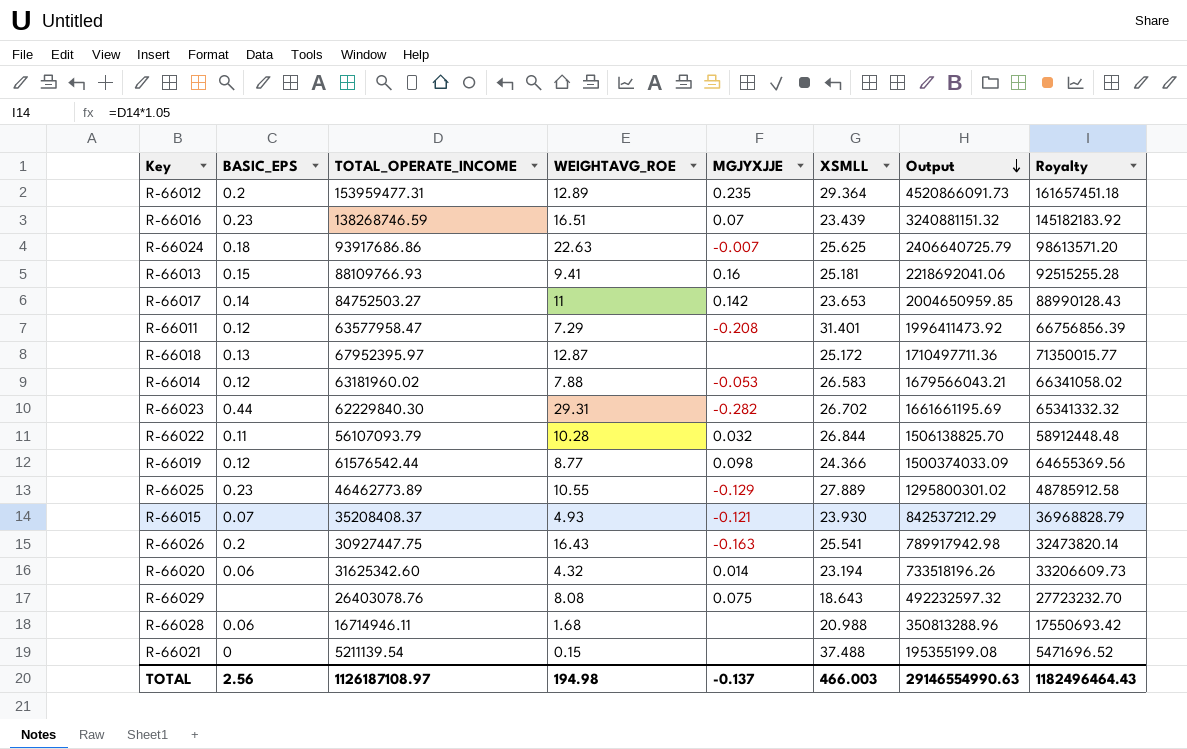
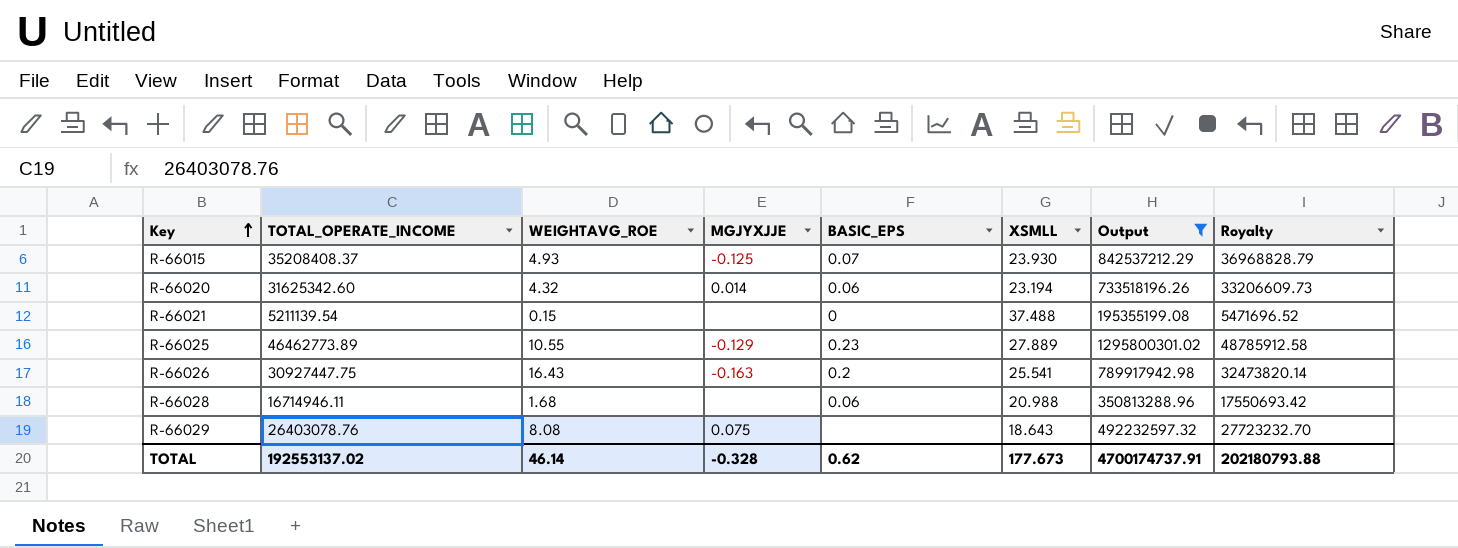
filter: none -> Output <= 1295800301.02
row order: Output descending -> Key ascending
column BASIC_EPS | position: 2 -> 5
R-66015 | MGJYXJJE: -0.121 -> -0.125
TOTAL | TOTAL_OPERATE_INCOME: 1126187108.97 -> 192553137.02
TOTAL | WEIGHTAVG_ROE: 194.98 -> 46.14
TOTAL | MGJYXJJE: -0.137 -> -0.328
TOTAL | BASIC_EPS: 2.56 -> 0.62
TOTAL | XSMLL: 466.003 -> 177.673
TOTAL | Output: 29146554990.63 -> 4700174737.91
TOTAL | Royalty: 1182496464.43 -> 202180793.88

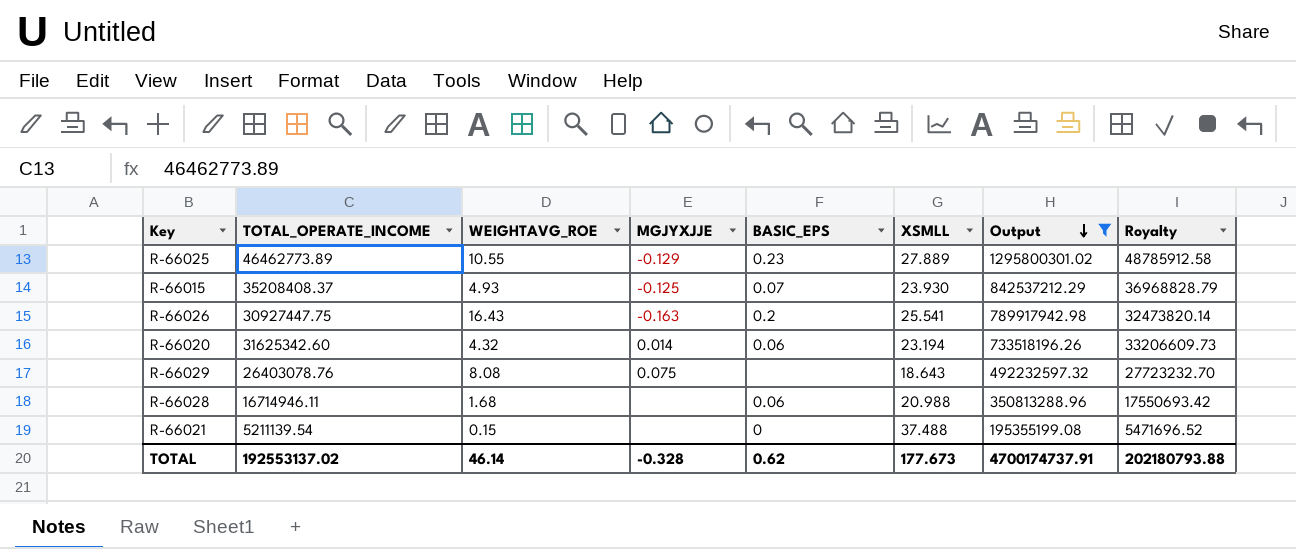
row order: Key ascending -> Output descending

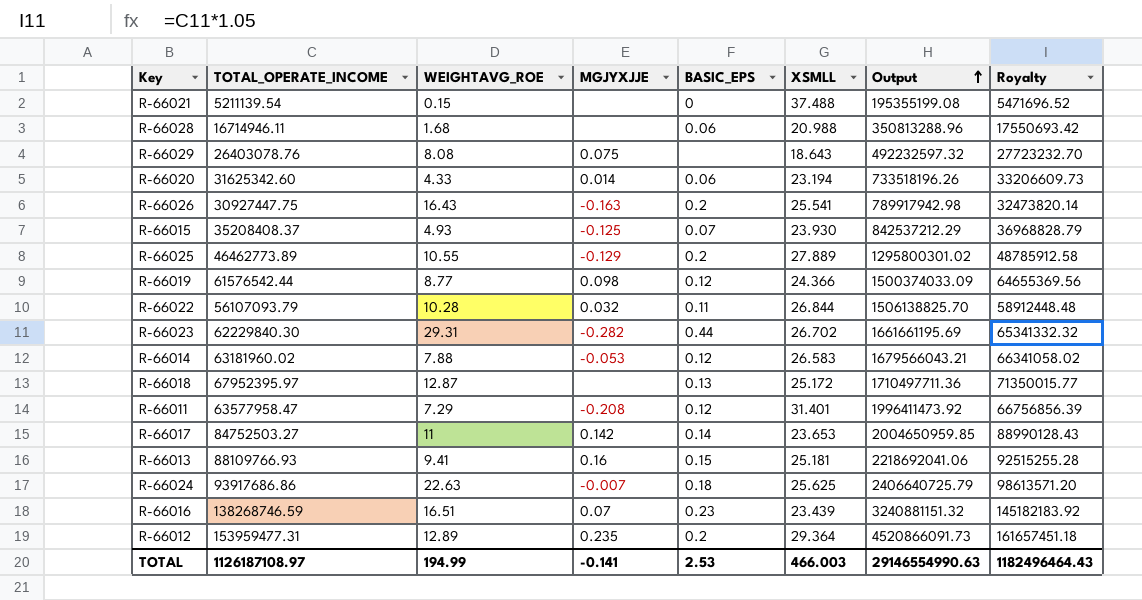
filter: Output <= 1295800301.02 -> none
row order: Output descending -> Output ascending
R-66020 | WEIGHTAVG_ROE: 4.32 -> 4.33
R-66025 | BASIC_EPS: 0.23 -> 0.2
TOTAL | TOTAL_OPERATE_INCOME: 192553137.02 -> 1126187108.97
TOTAL | WEIGHTAVG_ROE: 46.14 -> 194.99
TOTAL | MGJYXJJE: -0.328 -> -0.141
TOTAL | BASIC_EPS: 0.62 -> 2.53
TOTAL | XSMLL: 177.673 -> 466.003
TOTAL | Output: 4700174737.91 -> 29146554990.63
TOTAL | Royalty: 202180793.88 -> 1182496464.43

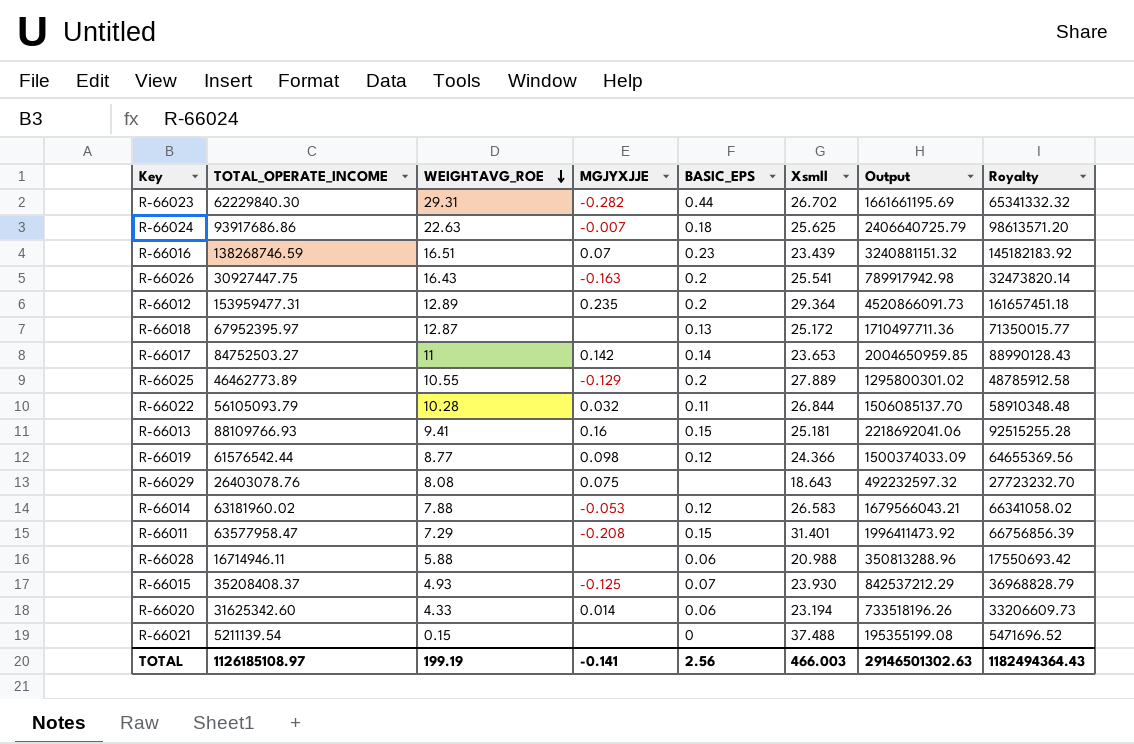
row order: Output ascending -> WEIGHTAVG_ROE descending
column name: XSMLL -> Xsmll
R-66022 | TOTAL_OPERATE_INCOME: 56107093.79 -> 56105093.79
R-66022 | Output: 1506138825.70 -> 1506085137.70
R-66022 | Royalty: 58912448.48 -> 58910348.48
R-66011 | BASIC_EPS: 0.12 -> 0.15
R-66028 | WEIGHTAVG_ROE: 1.68 -> 5.88
TOTAL | TOTAL_OPERATE_INCOME: 1126187108.97 -> 1126185108.97
TOTAL | WEIGHTAVG_ROE: 194.99 -> 199.19
TOTAL | BASIC_EPS: 2.53 -> 2.56
TOTAL | Output: 29146554990.63 -> 29146501302.63
TOTAL | Royalty: 1182496464.43 -> 1182494364.43

